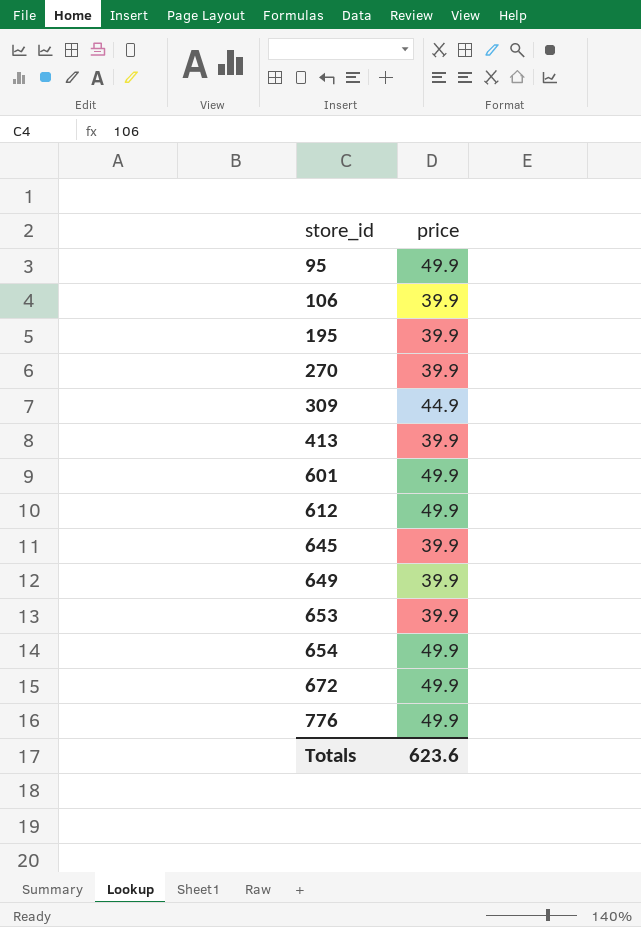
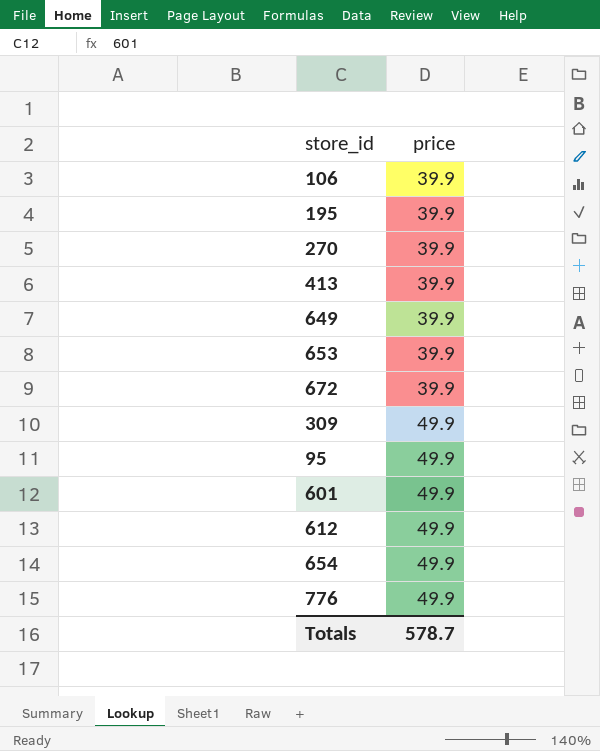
row order: store_id ascending -> price ascending
row 645: 39.9 -> none
672 | price: 49.9 -> 39.9
309 | price: 44.9 -> 49.9
Totals | price: 623.6 -> 578.7

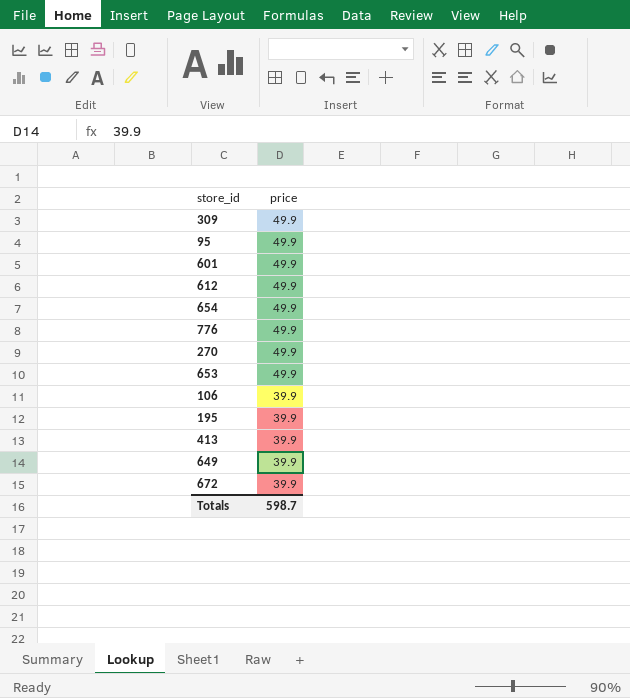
row order: price ascending -> price descending
270 | price: 39.9 -> 49.9
653 | price: 39.9 -> 49.9
Totals | price: 578.7 -> 598.7

